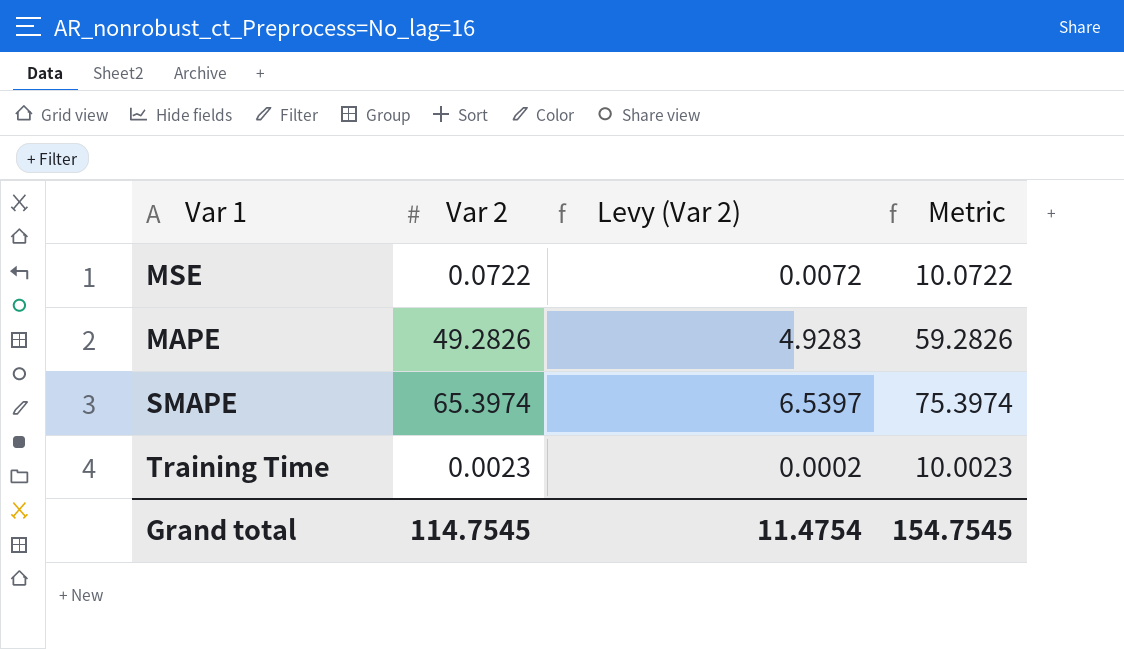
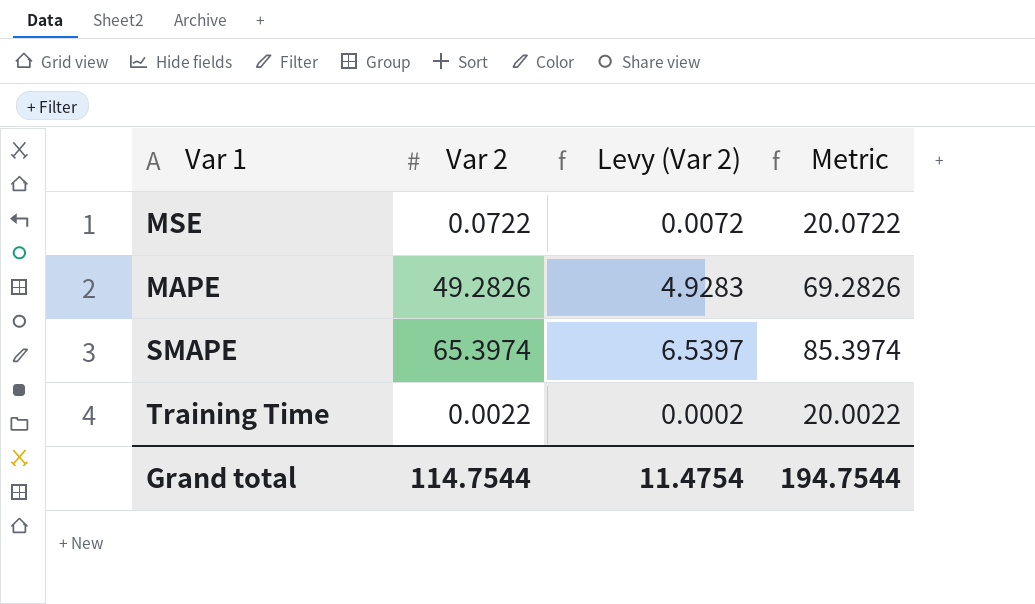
column Metric | formula: [Var 2] + 10 -> [Var 2] + 20
Training Time | Var 2: 0.0023 -> 0.0022
Grand total | Var 2: 114.7545 -> 114.7544
Grand total | Metric: 154.7545 -> 194.7544

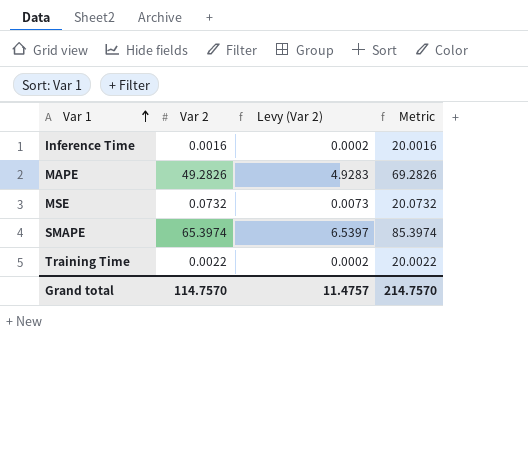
row order: none -> Var 1 ascending
row Inference Time: none -> 0.0016 | 0.0002 | 20.0016
MSE | Var 2: 0.0722 -> 0.0732
MSE | Levy (Var 2): 0.0072 -> 0.0073
MSE | Metric: 20.0722 -> 20.0732
Grand total | Var 2: 114.7544 -> 114.7570
Grand total | Levy (Var 2): 11.4754 -> 11.4757
Grand total | Metric: 194.7544 -> 214.7570

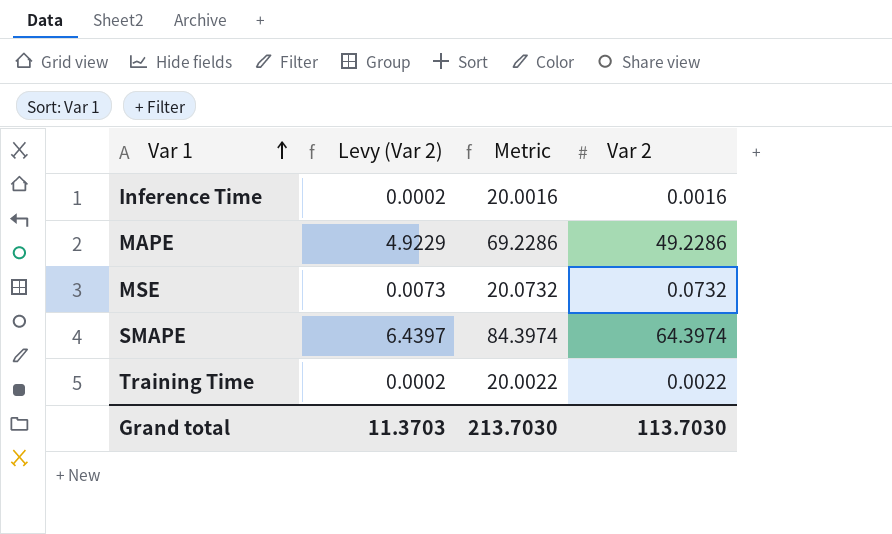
column Var 2 | position: 2 -> 4
MAPE | Levy (Var 2): 4.9283 -> 4.9229
MAPE | Metric: 69.2826 -> 69.2286
MAPE | Var 2: 49.2826 -> 49.2286
SMAPE | Levy (Var 2): 6.5397 -> 6.4397
SMAPE | Metric: 85.3974 -> 84.3974
SMAPE | Var 2: 65.3974 -> 64.3974
Grand total | Levy (Var 2): 11.4757 -> 11.3703
Grand total | Metric: 214.7570 -> 213.7030
Grand total | Var 2: 114.7570 -> 113.7030

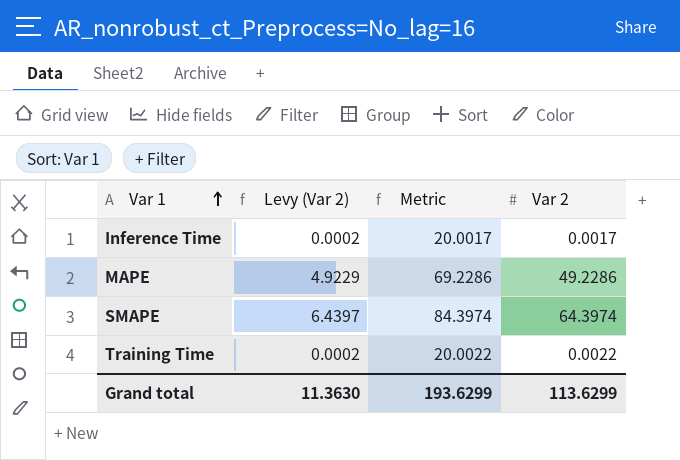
row MSE: 0.0073 | 20.0732 | 0.0732 -> none
Inference Time | Metric: 20.0016 -> 20.0017
Inference Time | Var 2: 0.0016 -> 0.0017
Grand total | Levy (Var 2): 11.3703 -> 11.3630
Grand total | Metric: 213.7030 -> 193.6299
Grand total | Var 2: 113.7030 -> 113.6299

